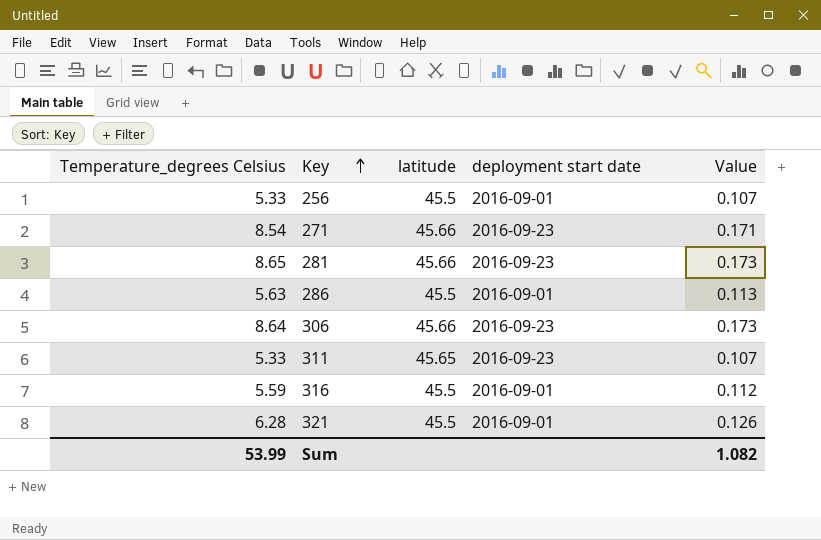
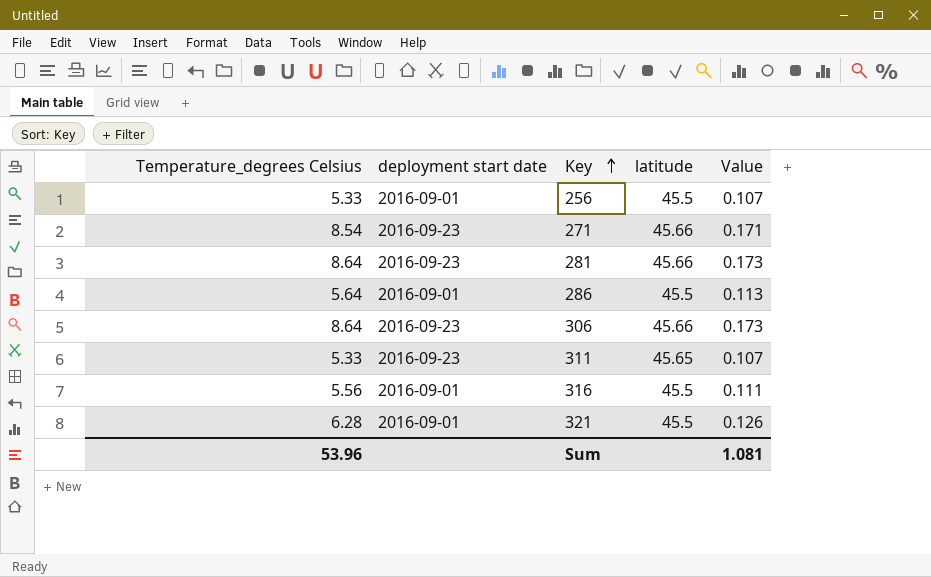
column deployment start date | position: 4 -> 2
281 | Temperature_degrees Celsius: 8.65 -> 8.64
286 | Temperature_degrees Celsius: 5.63 -> 5.64
316 | Temperature_degrees Celsius: 5.59 -> 5.56
316 | Value: 0.112 -> 0.111
Sum | Temperature_degrees Celsius: 53.99 -> 53.96
Sum | Value: 1.082 -> 1.081

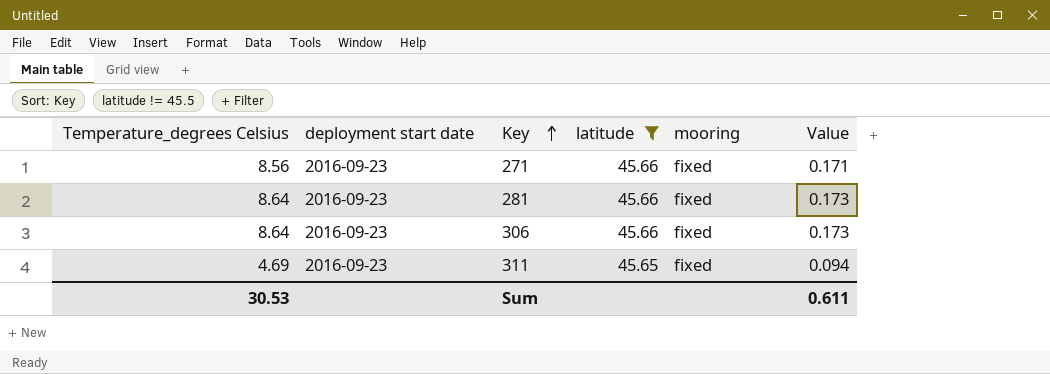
filter: none -> latitude != 45.5
column mooring | position: none -> 5
271 | Temperature_degrees Celsius: 8.54 -> 8.56
311 | Temperature_degrees Celsius: 5.33 -> 4.69
311 | Value: 0.107 -> 0.094
Sum | Temperature_degrees Celsius: 53.96 -> 30.53
Sum | Value: 1.081 -> 0.611

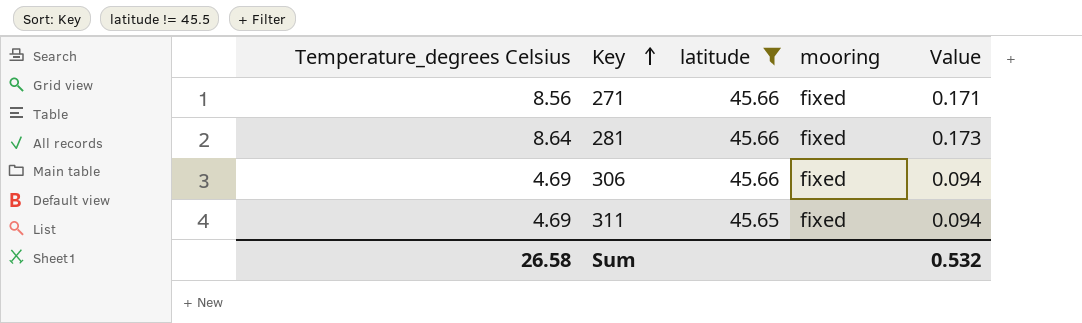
column deployment start date | position: 2 -> none
306 | Temperature_degrees Celsius: 8.64 -> 4.69
306 | Value: 0.173 -> 0.094
Sum | Temperature_degrees Celsius: 30.53 -> 26.58
Sum | Value: 0.611 -> 0.532

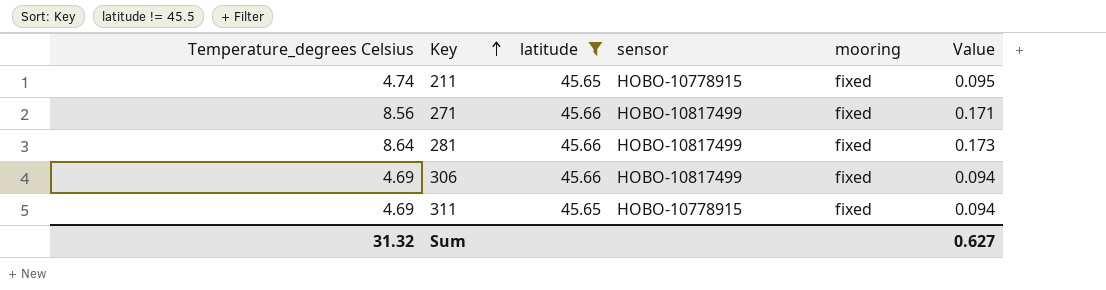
column sensor | position: none -> 4
row 211: none -> 4.74 | 45.65 | HOBO-10778915 | fixed | 0.095
Sum | Temperature_degrees Celsius: 26.58 -> 31.32
Sum | Value: 0.532 -> 0.627

